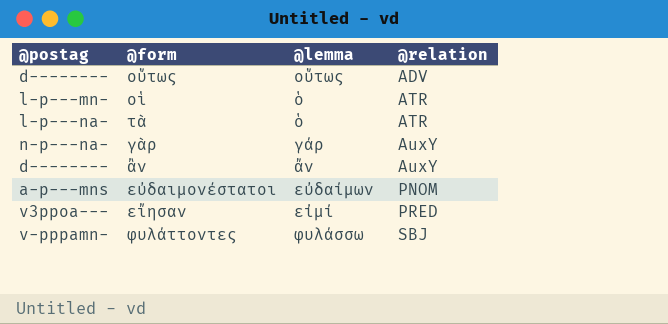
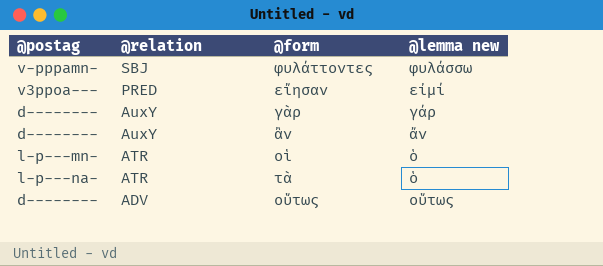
row order: @relation ascending -> @relation descending
column @relation | position: 4 -> 2
column name: @lemma -> @lemma new
row εὐδαιμονέστατοι: a-p---mns | εὐδαίμων | PNOM -> none
γὰρ | @postag: n-p---na- -> d--------

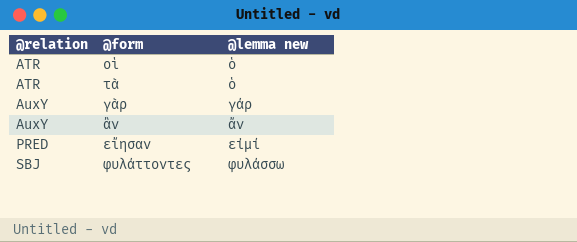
row order: @relation descending -> @relation ascending
column @postag | position: 1 -> none
row οὕτως: d-------- | ADV | οὕτως -> none

